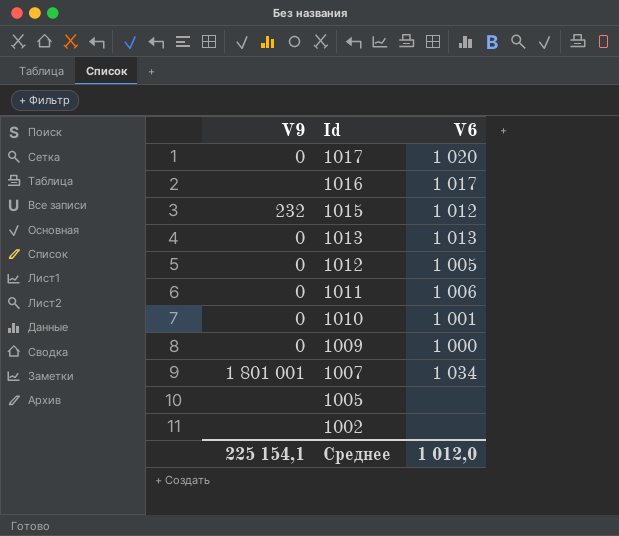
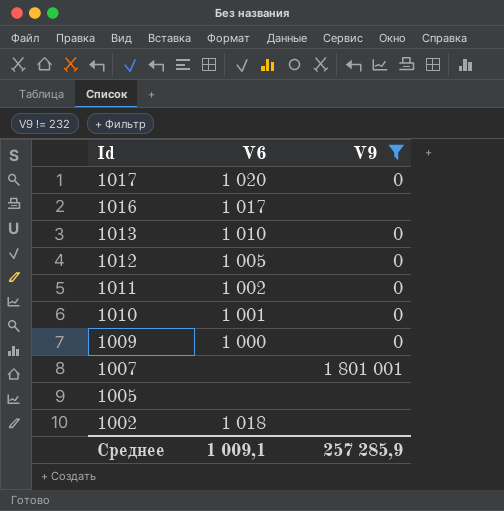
filter: none -> V9 != 232
column V9 | position: 1 -> 3
1013 | V6: 1 013 -> 1 010
1011 | V6: 1 006 -> 1 002
1007 | V6: 1 034 -> none
1002 | V6: none -> 1 018
Среднее | V6: 1 012,0 -> 1 009,1
Среднее | V9: 225 154,1 -> 257 285,9

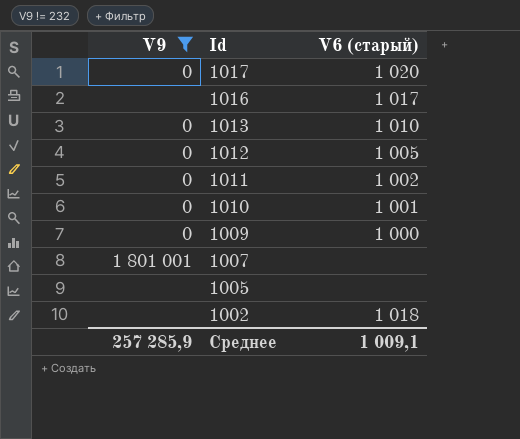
column V9 | position: 3 -> 1
column name: V6 -> V6 (старый)

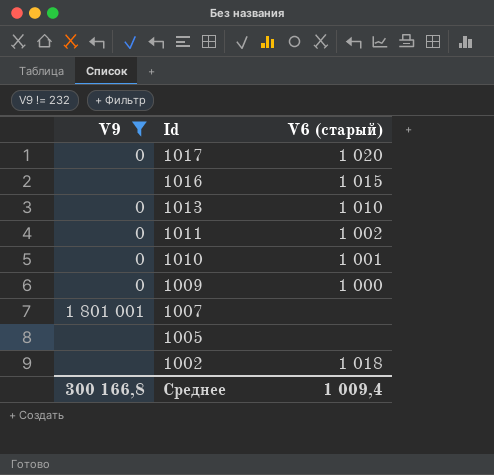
row 1012: 0 | 1 005 -> none
1016 | V6 (старый): 1 017 -> 1 015
Среднее | V9: 257 285,9 -> 300 166,8
Среднее | V6 (старый): 1 009,1 -> 1 009,4

